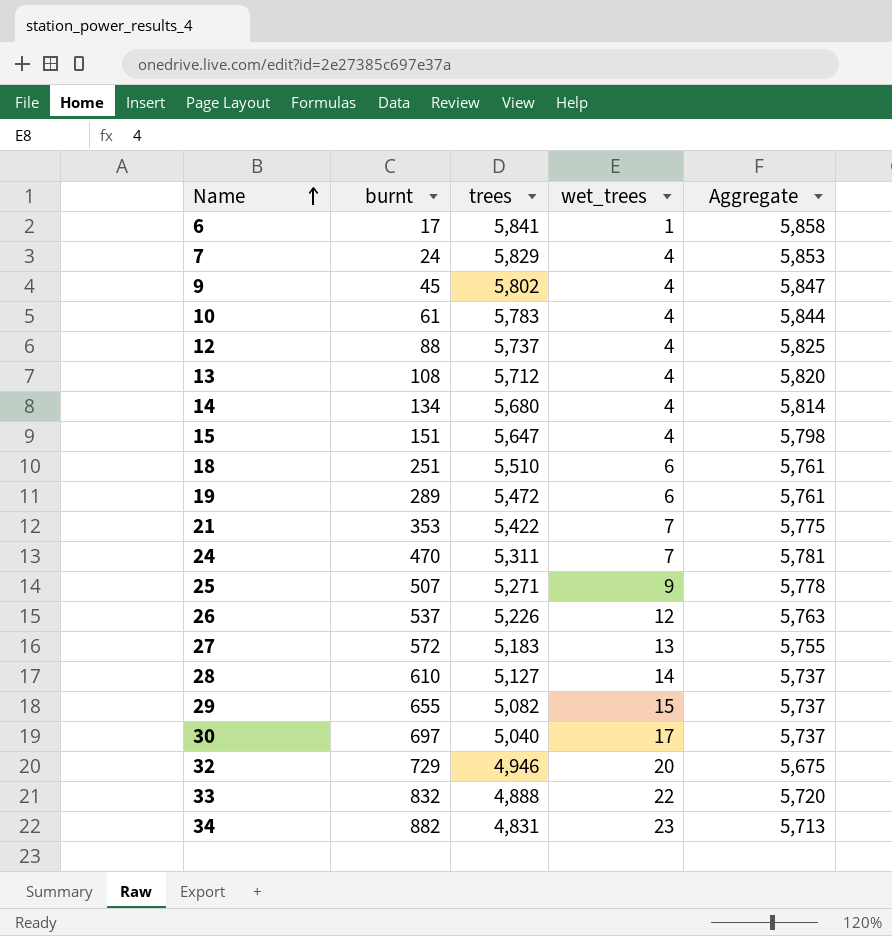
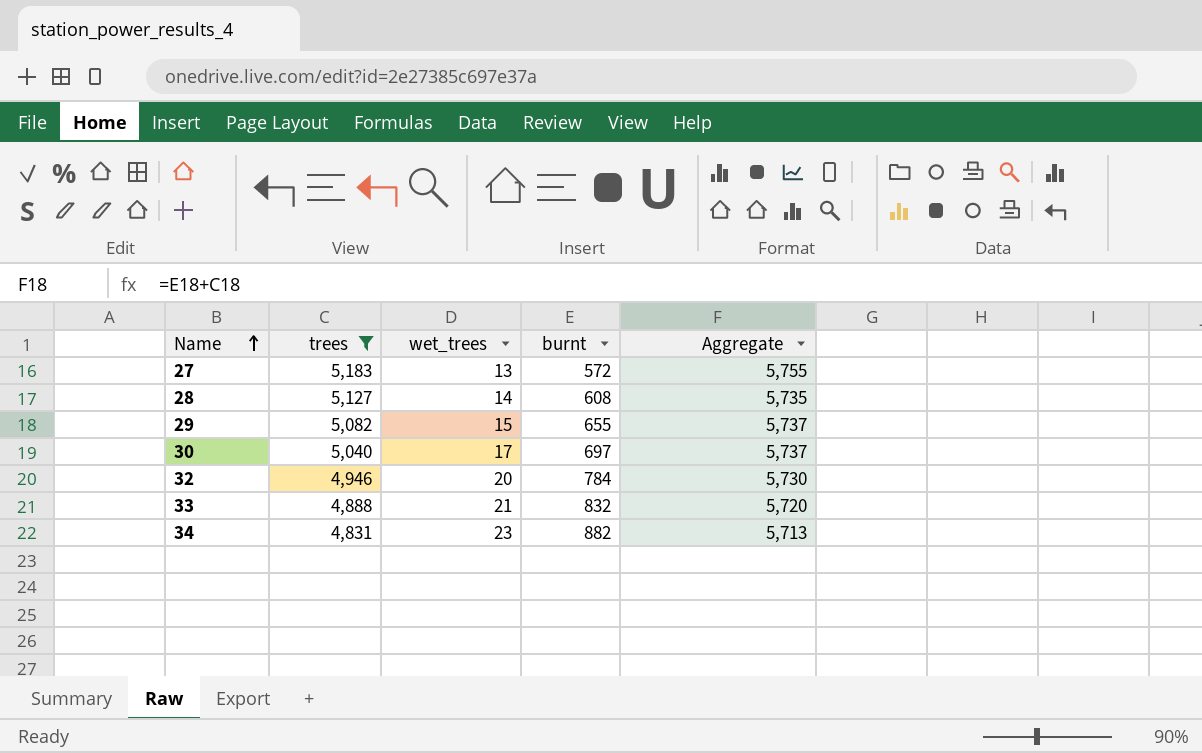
filter: none -> trees <= 5,183
column burnt | position: 2 -> 4
28 | burnt: 610 -> 608
28 | Aggregate: 5,737 -> 5,735
32 | burnt: 729 -> 784
32 | Aggregate: 5,675 -> 5,730
33 | wet_trees: 22 -> 21

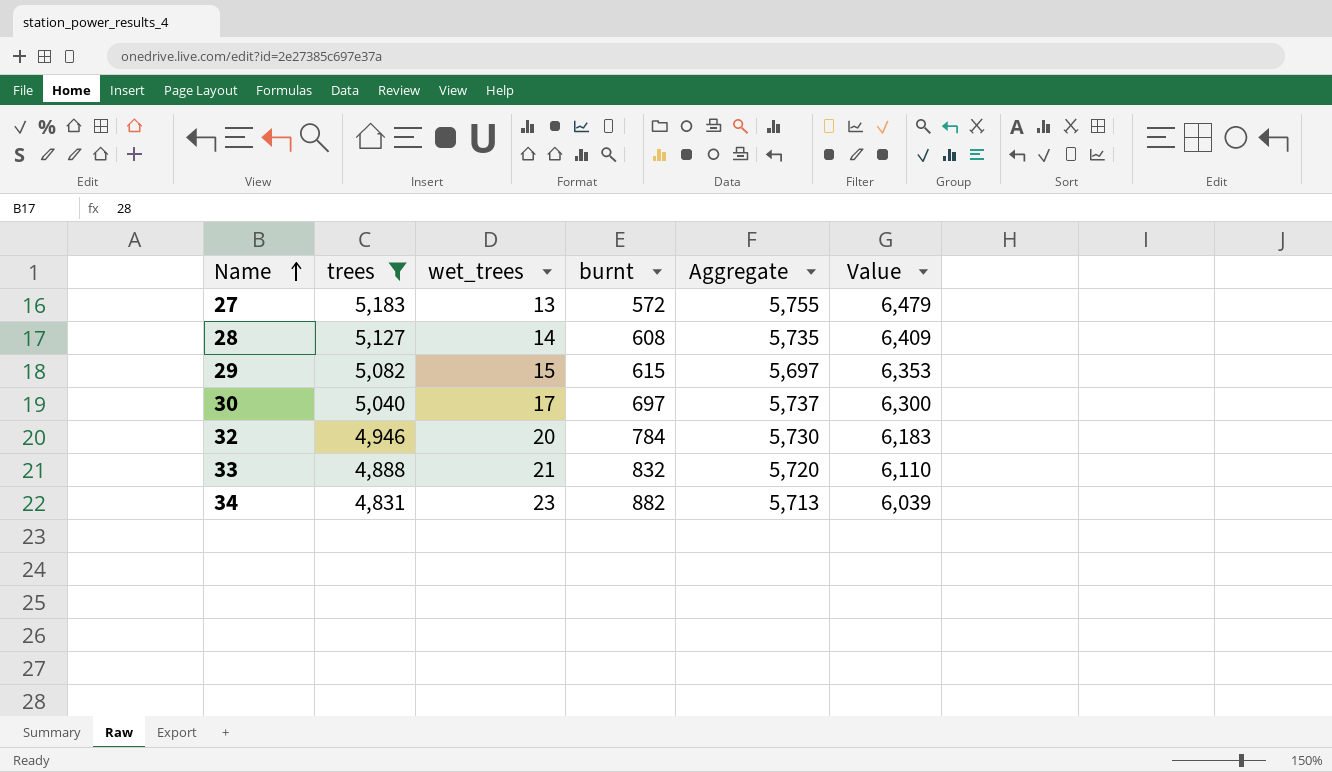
column Value | formula: none -> [trees] * 1.25
29 | burnt: 655 -> 615
29 | Aggregate: 5,737 -> 5,697

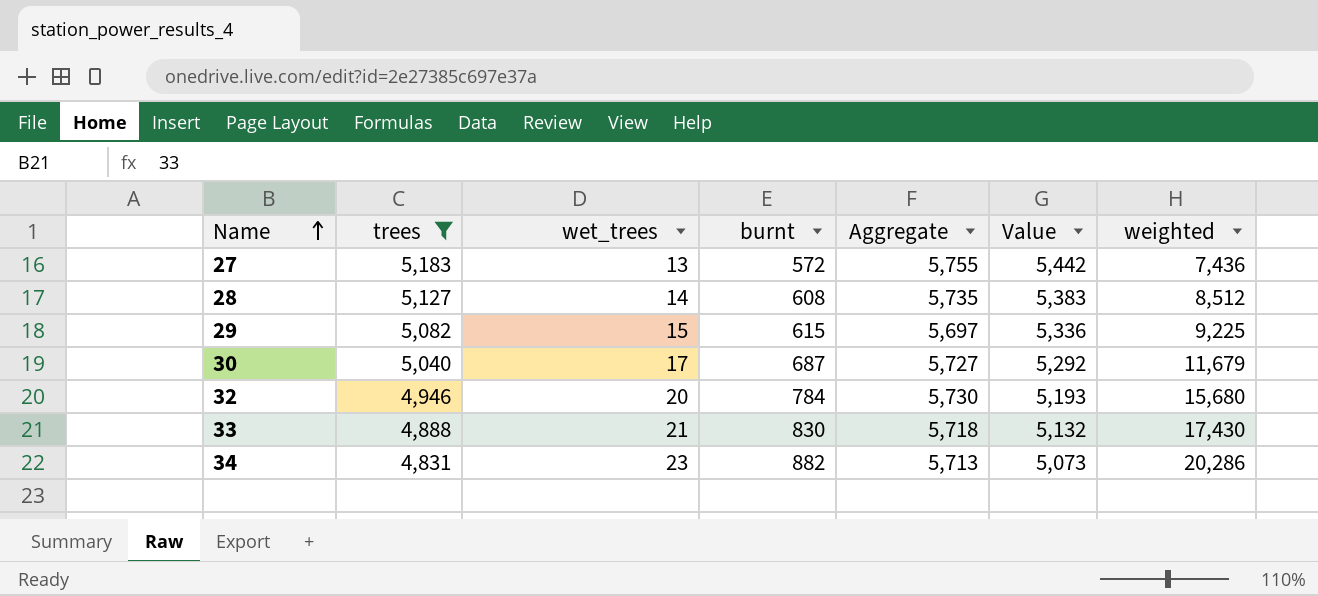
column Value | formula: [trees] * 1.25 -> [trees] * 1.05
column weighted | formula: none -> [wet_trees] * [burnt]
30 | burnt: 697 -> 687
30 | Aggregate: 5,737 -> 5,727
33 | burnt: 832 -> 830
33 | Aggregate: 5,720 -> 5,718

